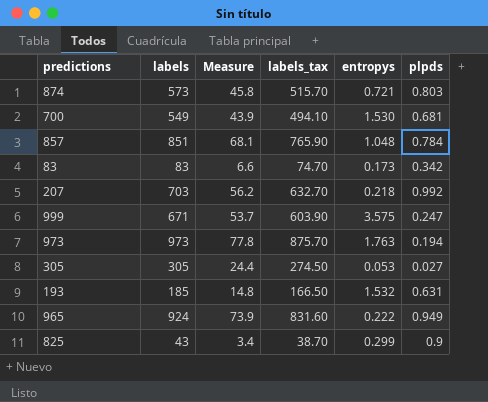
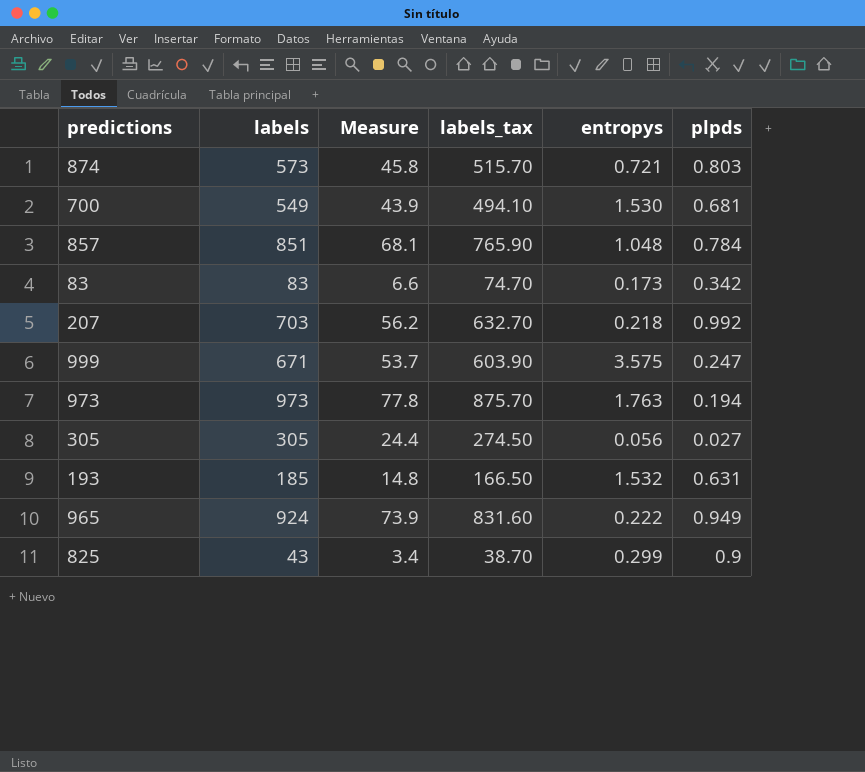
305 | entropys: 0.053 -> 0.056

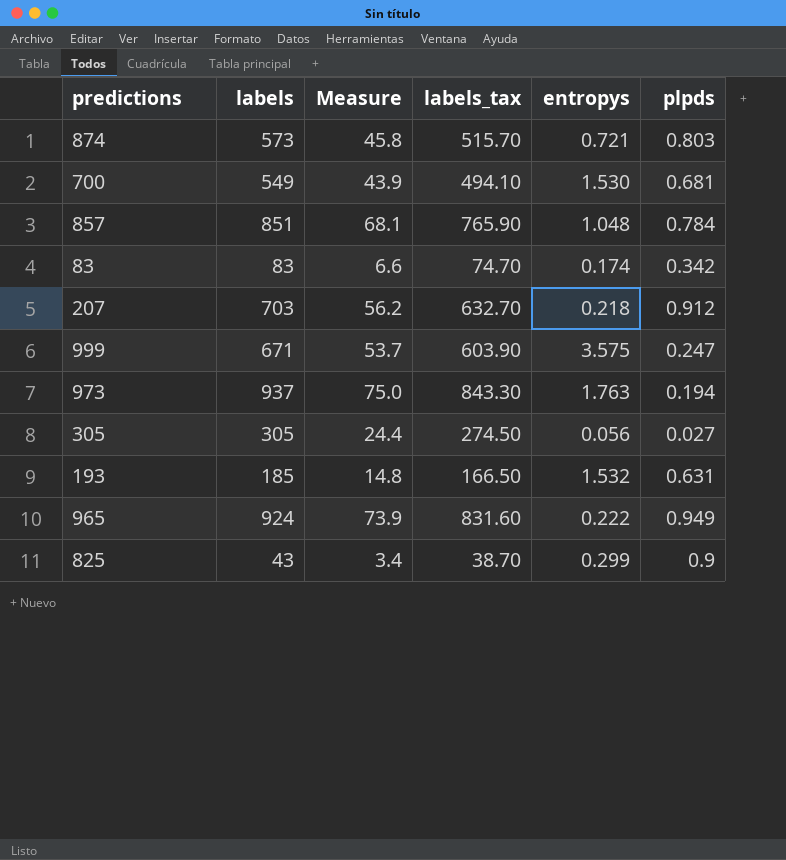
83 | entropys: 0.173 -> 0.174
207 | plpds: 0.992 -> 0.912
973 | labels: 973 -> 937
973 | Measure: 77.8 -> 75.0
973 | labels_tax: 875.70 -> 843.30

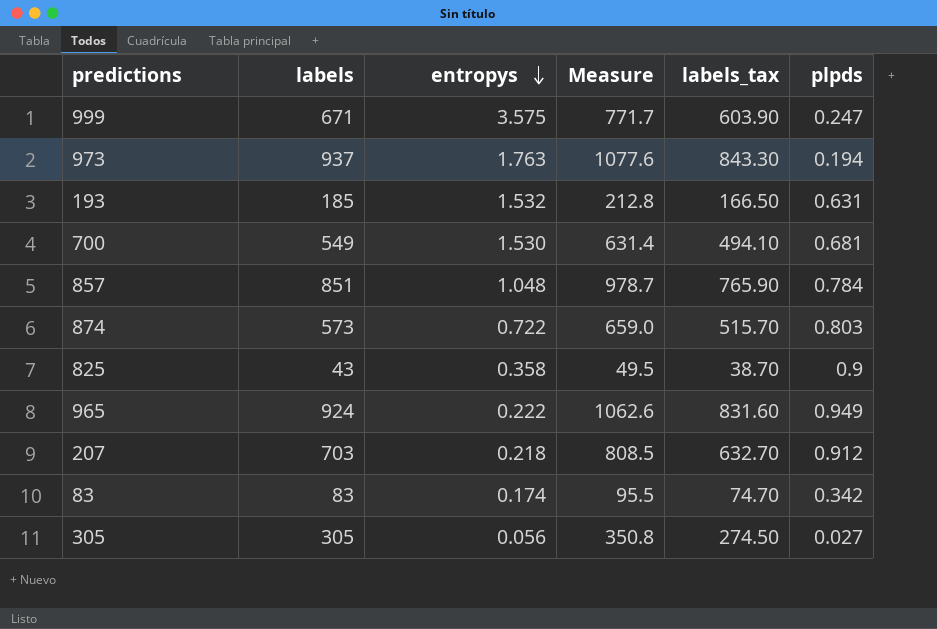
row order: none -> entropys descending
column entropys | position: 5 -> 3
column Measure | formula: [labels] * 0.08 -> [labels] * 1.15
874 | entropys: 0.721 -> 0.722
825 | entropys: 0.299 -> 0.358

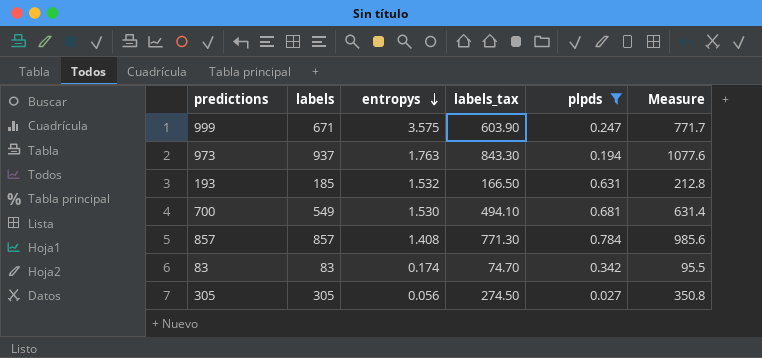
filter: none -> plpds <= 0.784
column Measure | position: 4 -> 6
857 | labels: 851 -> 857
857 | entropys: 1.048 -> 1.408
857 | labels_tax: 765.90 -> 771.30
857 | Measure: 978.7 -> 985.6

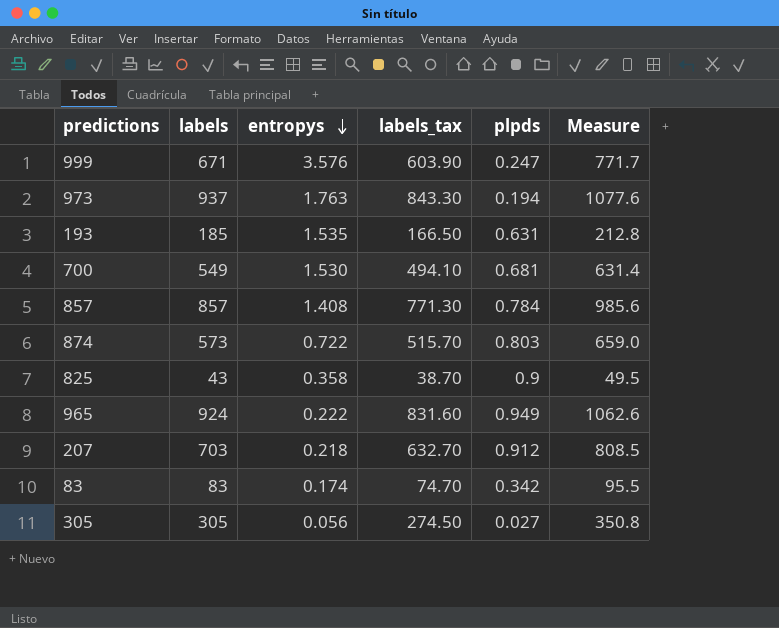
filter: plpds <= 0.784 -> none
999 | entropys: 3.575 -> 3.576
193 | entropys: 1.532 -> 1.535

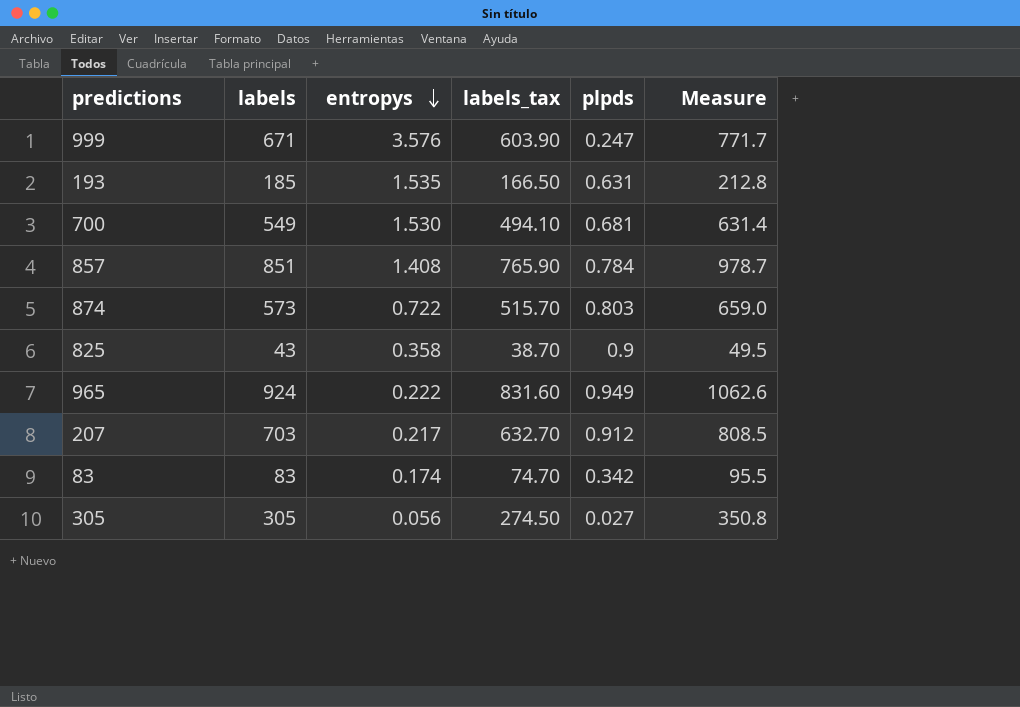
row 973: 937 | 1.763 | 843.30 | 0.194 | 1077.6 -> none
857 | labels: 857 -> 851
857 | labels_tax: 771.30 -> 765.90
857 | Measure: 985.6 -> 978.7
207 | entropys: 0.218 -> 0.217

